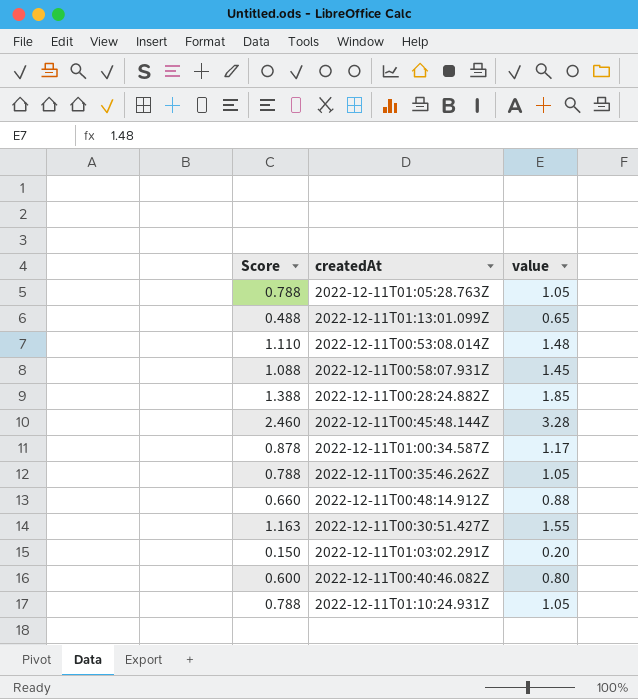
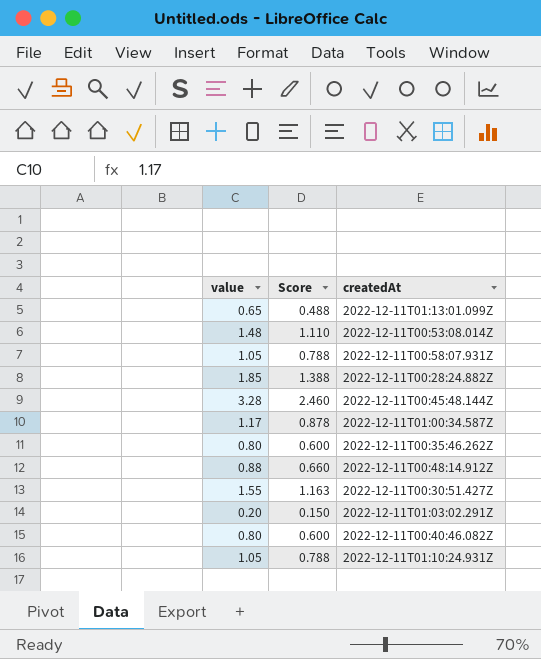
column value | position: 3 -> 1
row 2022-12-11T01:05:28.763Z: 0.788 | 1.05 -> none
2022-12-11T00:58:07.931Z | value: 1.45 -> 1.05
2022-12-11T00:58:07.931Z | Score: 1.088 -> 0.788
2022-12-11T00:35:46.262Z | value: 1.05 -> 0.80
2022-12-11T00:35:46.262Z | Score: 0.788 -> 0.600

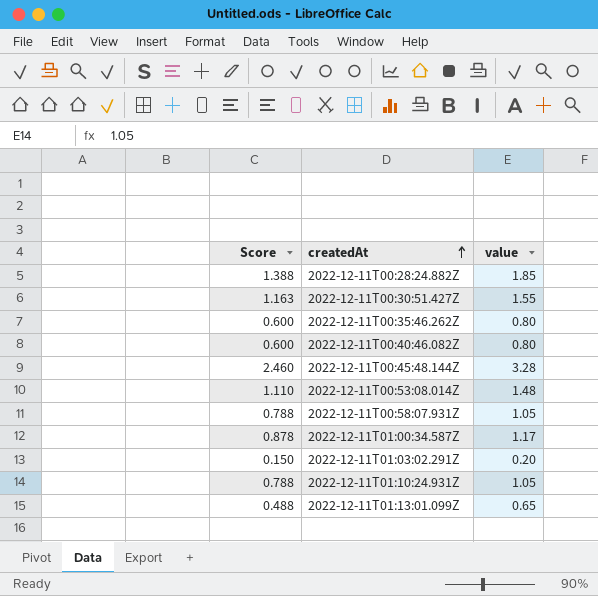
row order: none -> createdAt ascending
column value | position: 1 -> 3
row 2022-12-11T00:48:14.912Z: 0.88 | 0.660 -> none

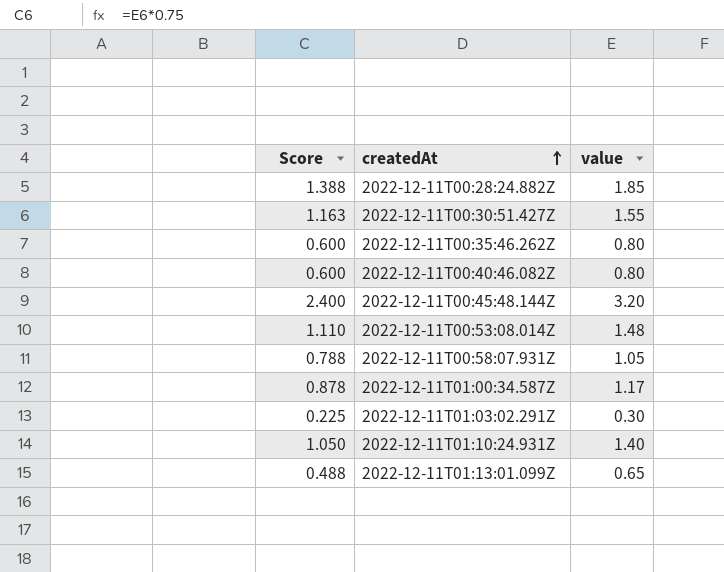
2022-12-11T00:45:48.144Z | Score: 2.460 -> 2.400
2022-12-11T00:45:48.144Z | value: 3.28 -> 3.20
2022-12-11T01:03:02.291Z | Score: 0.150 -> 0.225
2022-12-11T01:03:02.291Z | value: 0.20 -> 0.30
2022-12-11T01:10:24.931Z | Score: 0.788 -> 1.050
2022-12-11T01:10:24.931Z | value: 1.05 -> 1.40

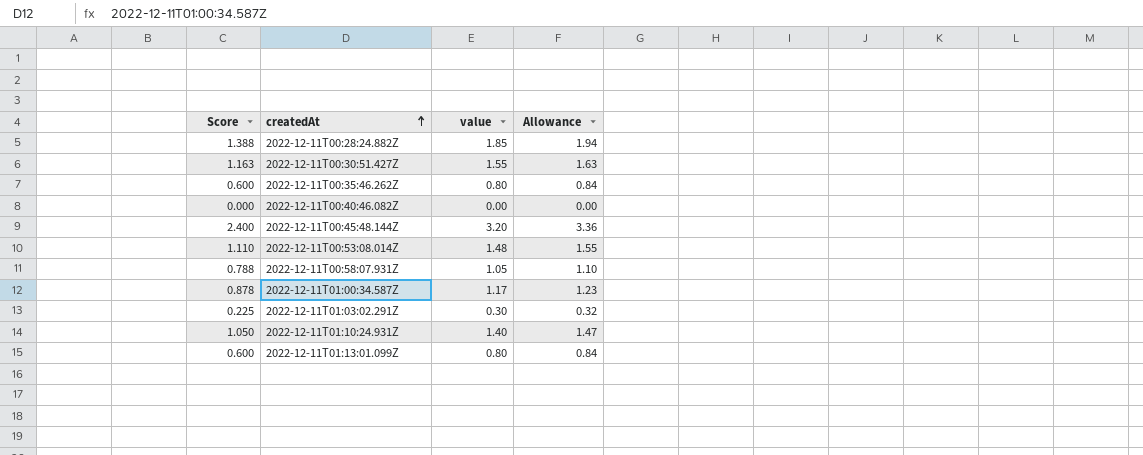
column Allowance | formula: none -> [value] * 1.05
2022-12-11T00:40:46.082Z | Score: 0.600 -> 0.000
2022-12-11T00:40:46.082Z | value: 0.80 -> 0.00
2022-12-11T01:13:01.099Z | Score: 0.488 -> 0.600
2022-12-11T01:13:01.099Z | value: 0.65 -> 0.80

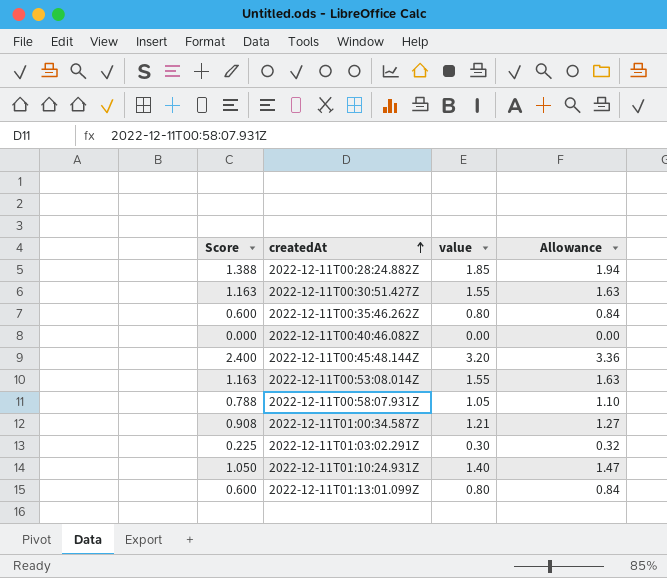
2022-12-11T00:53:08.014Z | Score: 1.110 -> 1.163
2022-12-11T00:53:08.014Z | value: 1.48 -> 1.55
2022-12-11T00:53:08.014Z | Allowance: 1.55 -> 1.63
2022-12-11T01:00:34.587Z | Score: 0.878 -> 0.908
2022-12-11T01:00:34.587Z | value: 1.17 -> 1.21
2022-12-11T01:00:34.587Z | Allowance: 1.23 -> 1.27

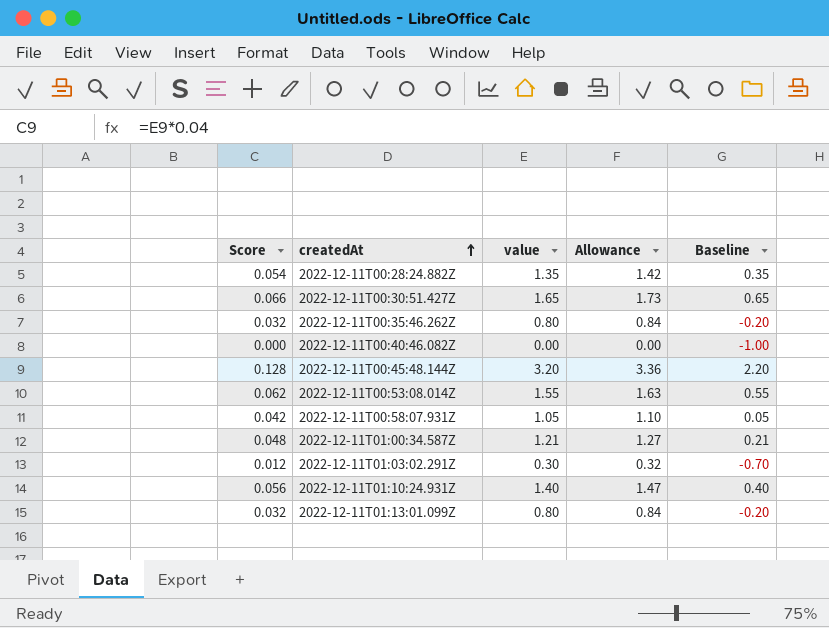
column Score | formula: [value] * 0.75 -> [value] * 0.04
column Baseline | formula: none -> [value] - 1
2022-12-11T00:28:24.882Z | value: 1.85 -> 1.35
2022-12-11T00:28:24.882Z | Allowance: 1.94 -> 1.42
2022-12-11T00:30:51.427Z | value: 1.55 -> 1.65
2022-12-11T00:30:51.427Z | Allowance: 1.63 -> 1.73

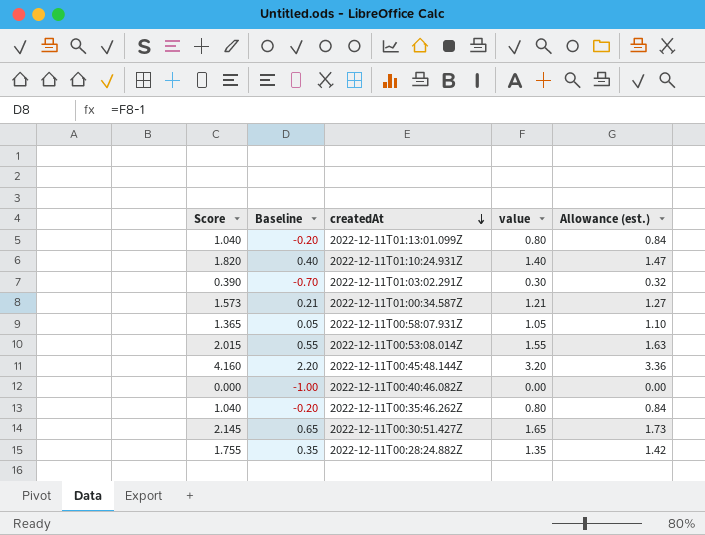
row order: createdAt ascending -> createdAt descending
column Score | formula: [value] * 0.04 -> [value] * 1.3
column Baseline | position: 5 -> 2
column name: Allowance -> Allowance (est.)

